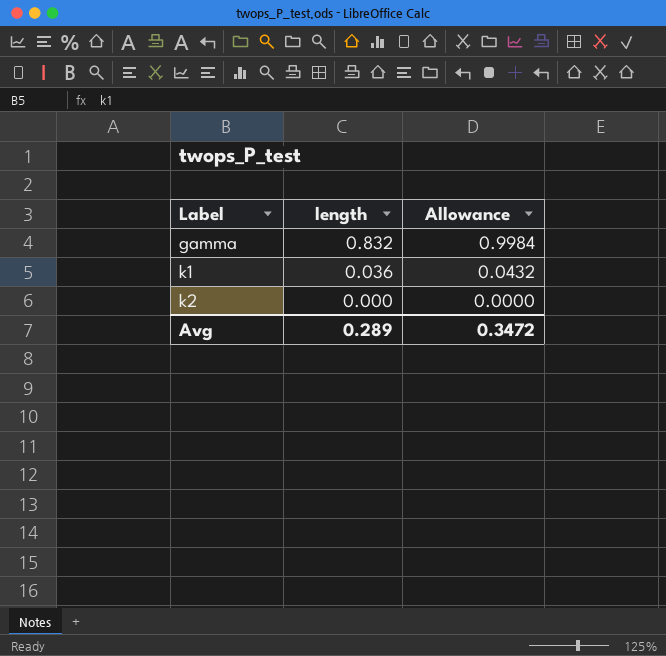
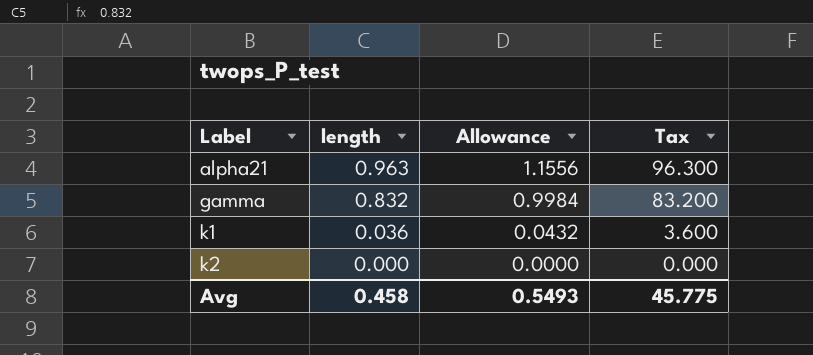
column Tax | formula: none -> [length] * 100
row alpha21: none -> 0.963 | 1.1556 | 96.300
Avg | length: 0.289 -> 0.458
Avg | Allowance: 0.3472 -> 0.5493

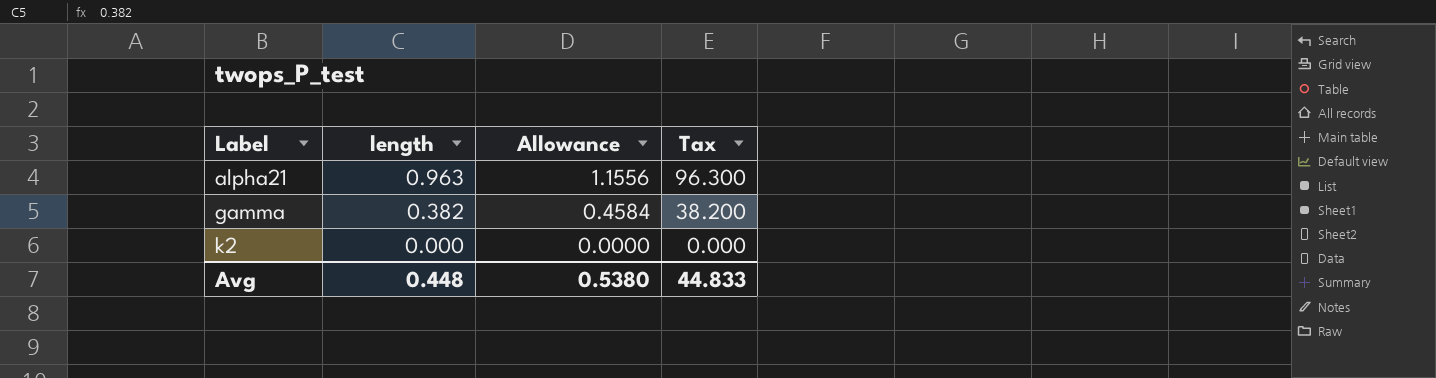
row k1: 0.036 | 0.0432 | 3.600 -> none
gamma | length: 0.832 -> 0.382
gamma | Allowance: 0.9984 -> 0.4584
gamma | Tax: 83.200 -> 38.200
Avg | length: 0.458 -> 0.448
Avg | Allowance: 0.5493 -> 0.5380
Avg | Tax: 45.775 -> 44.833

